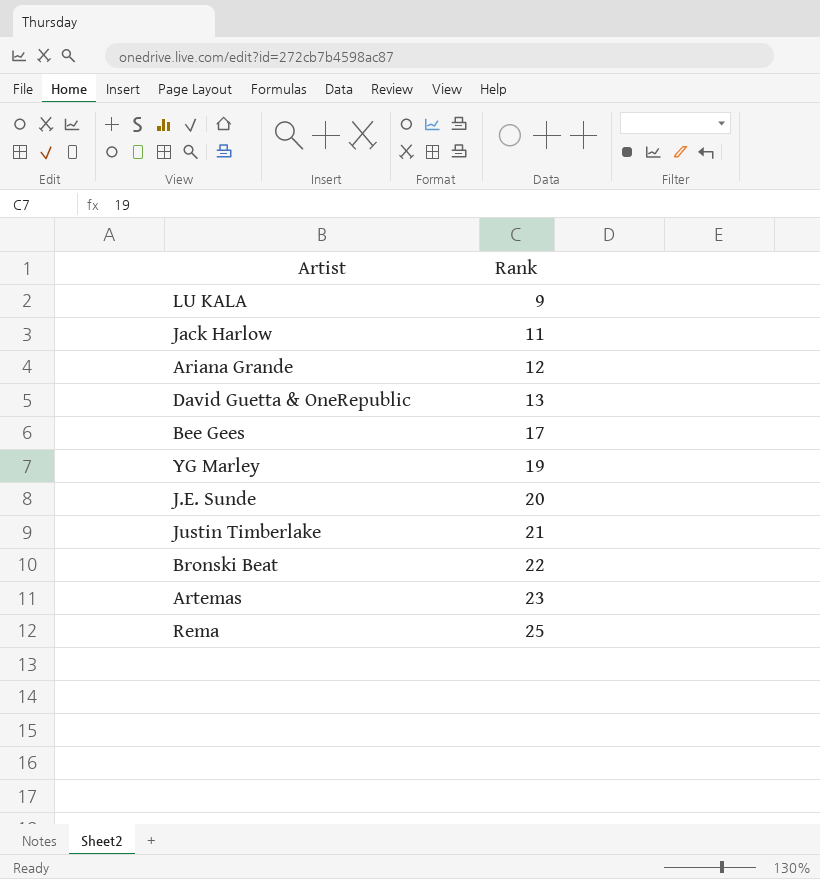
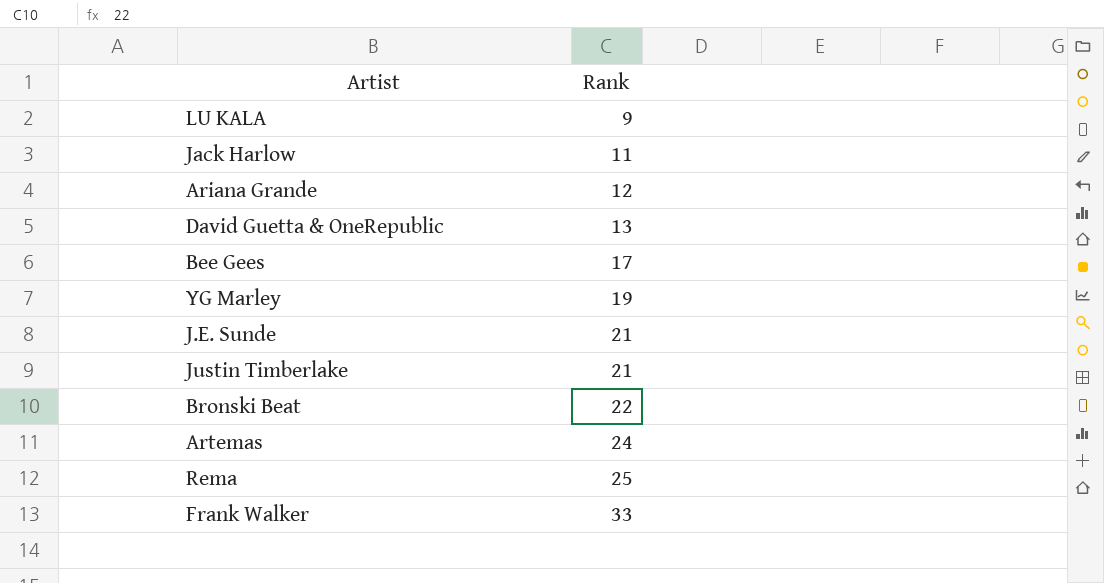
J.E. Sunde | Rank: 20 -> 21
Artemas | Rank: 23 -> 24
row Frank Walker: none -> 33

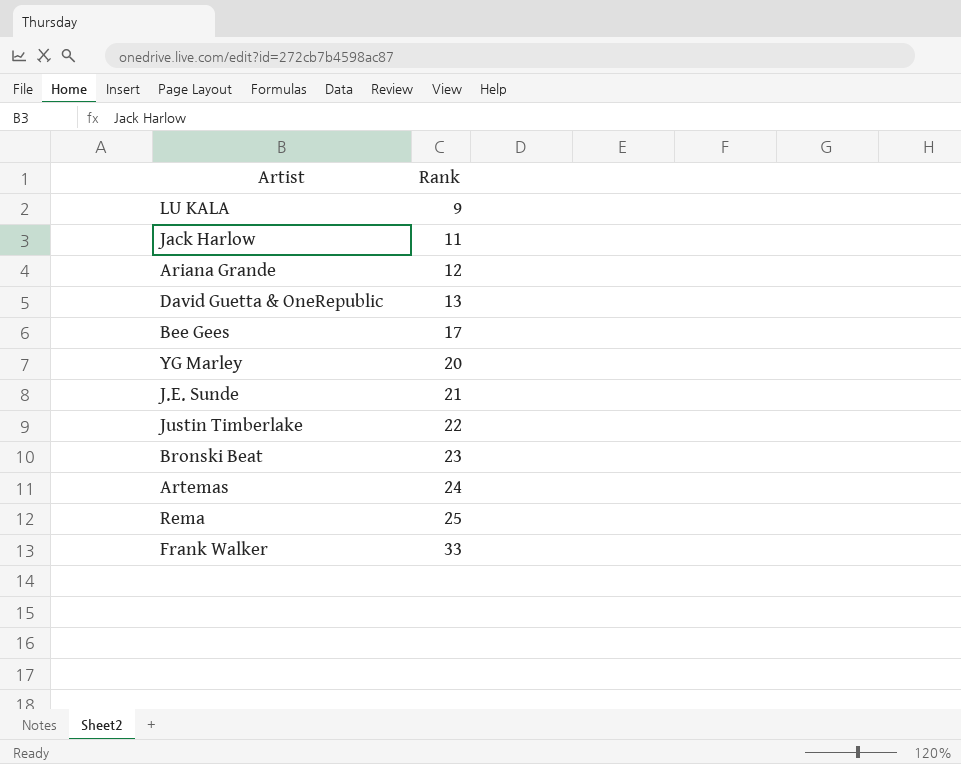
YG Marley | Rank: 19 -> 20
Justin Timberlake | Rank: 21 -> 22
Bronski Beat | Rank: 22 -> 23

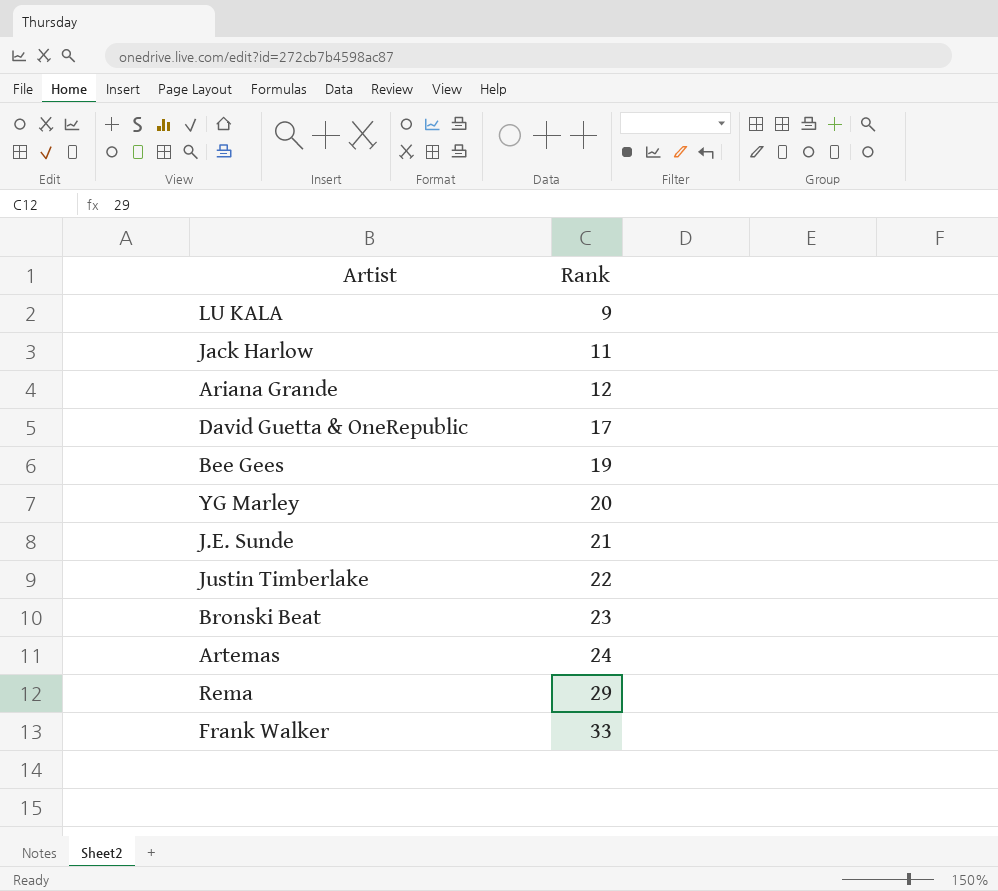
David Guetta & OneRepublic | Rank: 13 -> 17
Bee Gees | Rank: 17 -> 19
Rema | Rank: 25 -> 29

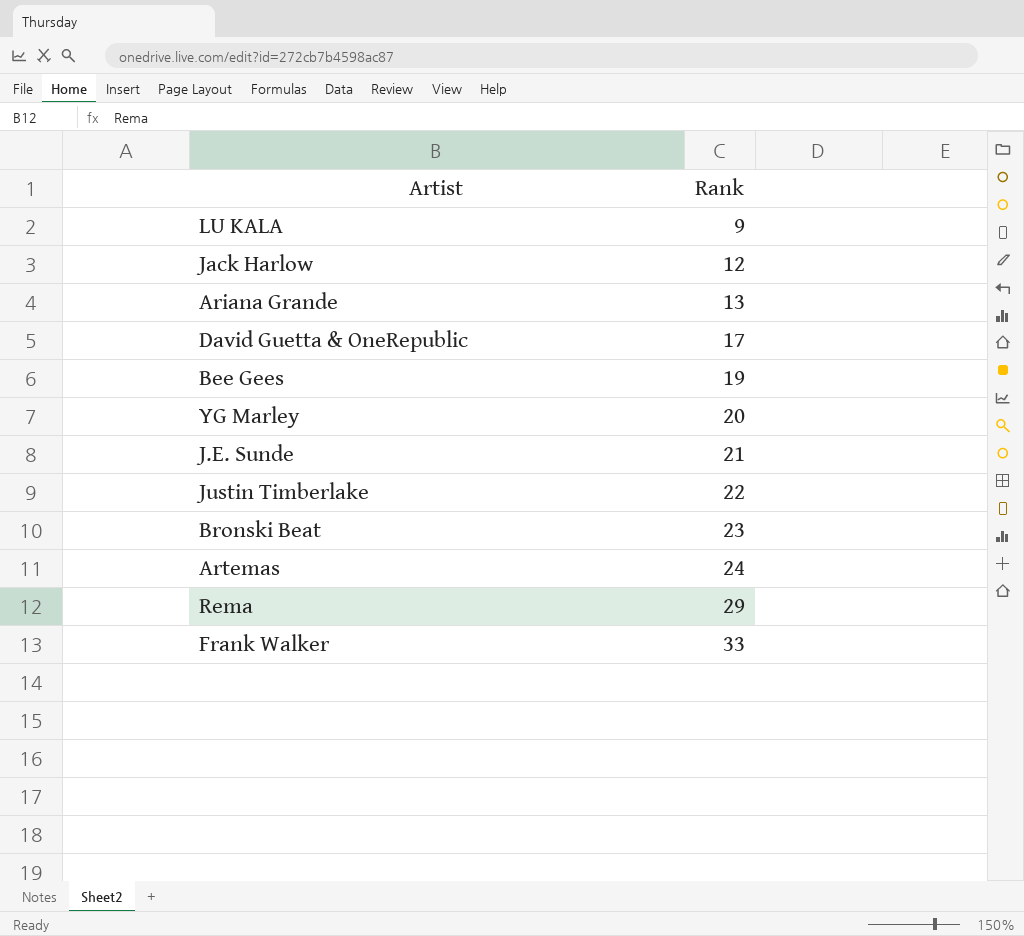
Jack Harlow | Rank: 11 -> 12
Ariana Grande | Rank: 12 -> 13

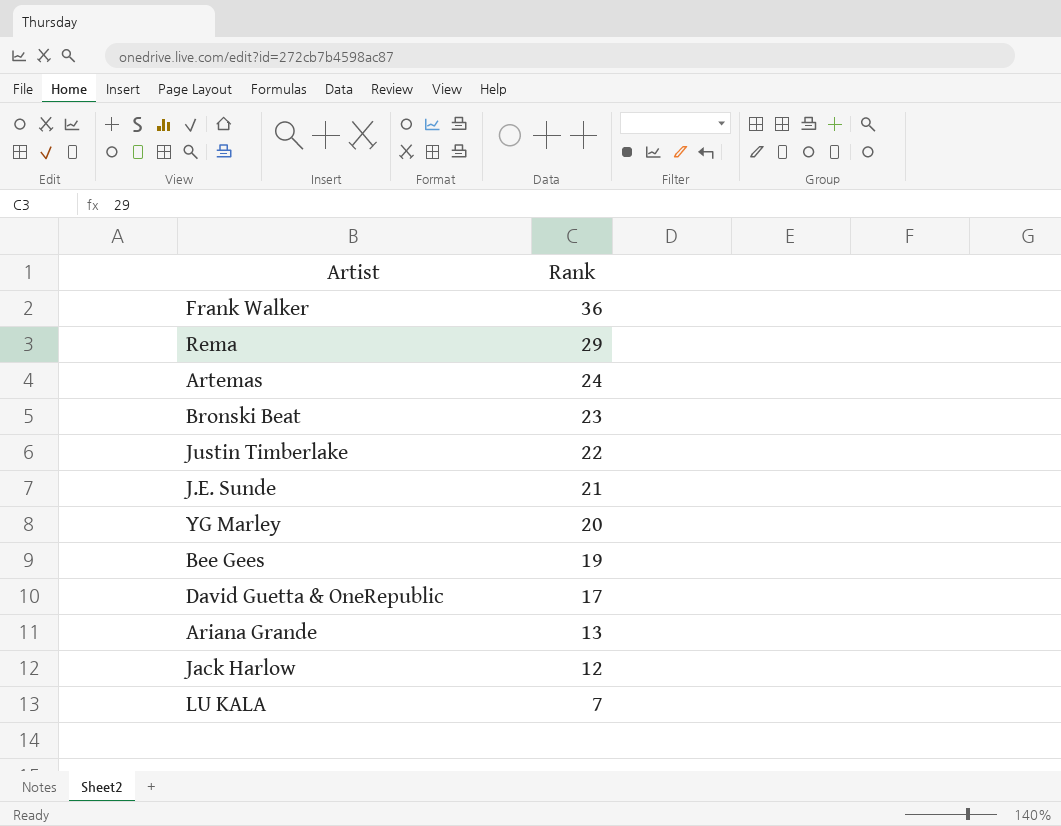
row order: Rank ascending -> Rank descending
Frank Walker | Rank: 33 -> 36
LU KALA | Rank: 9 -> 7

